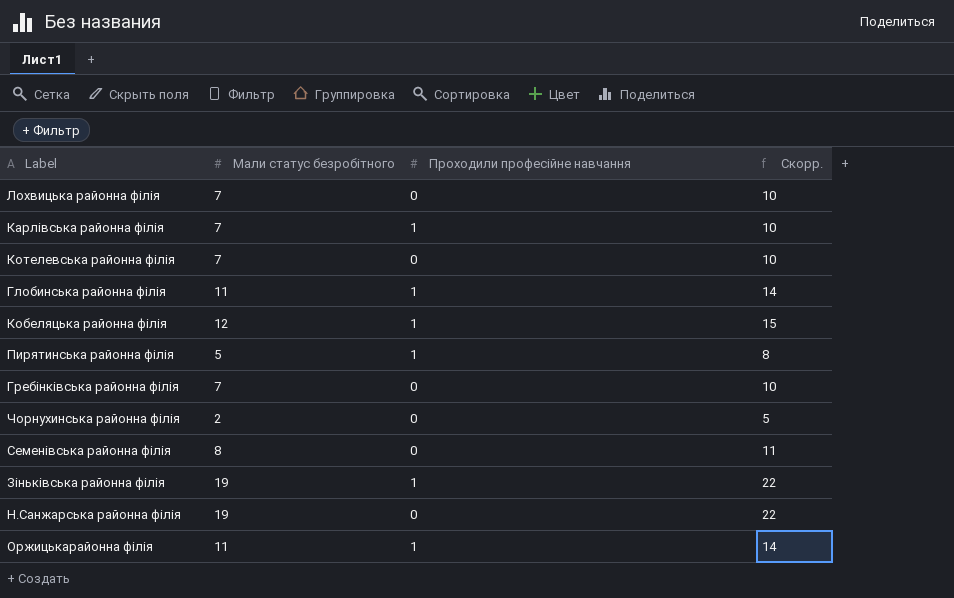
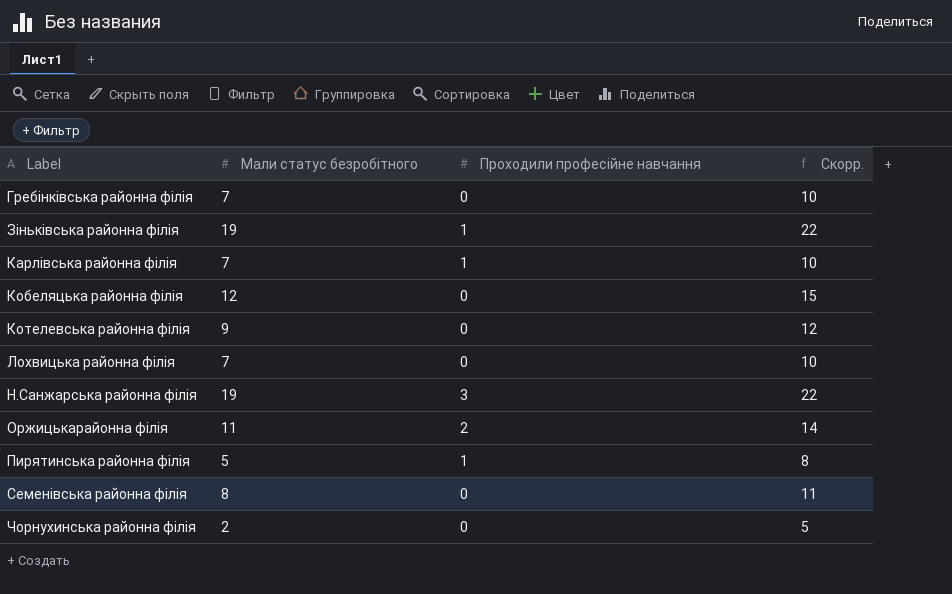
row order: none -> Label ascending
row Глобинська районна філія: 11 | 1 | 14 -> none
Кобеляцька районна філія | Проходили професійне навчання: 1 -> 0
Котелевська районна філія | Мали статус безробітного: 7 -> 9
Котелевська районна філія | Скорр.: 10 -> 12
Н.Санжарська районна філія | Проходили професійне навчання: 0 -> 3
Оржицькарайонна філія | Проходили професійне навчання: 1 -> 2

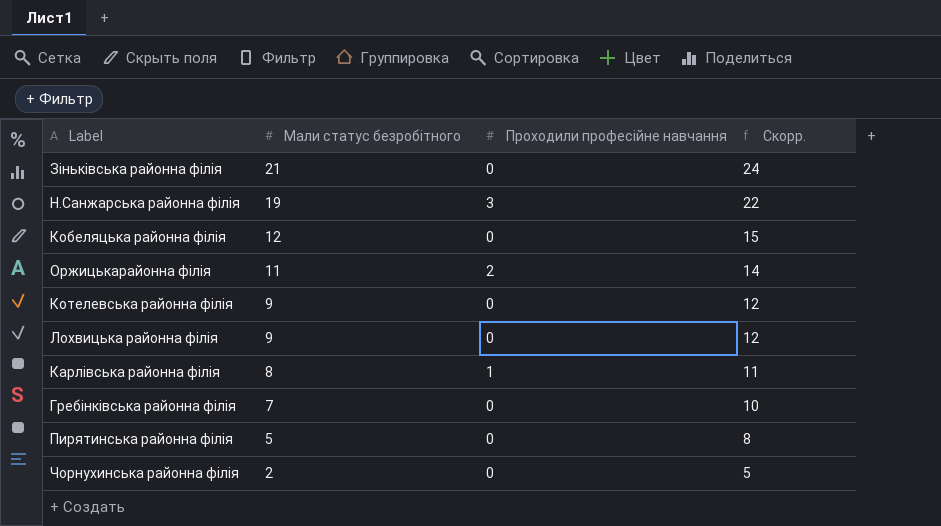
row order: Label ascending -> Мали статус безробітного descending
row Семенівська районна філія: 8 | 0 | 11 -> none
Зіньківська районна філія | Мали статус безробітного: 19 -> 21
Зіньківська районна філія | Проходили професійне навчання: 1 -> 0
Зіньківська районна філія | Скорр.: 22 -> 24
Лохвицька районна філія | Мали статус безробітного: 7 -> 9
Лохвицька районна філія | Скорр.: 10 -> 12
Карлівська районна філія | Мали статус безробітного: 7 -> 8
Карлівська районна філія | Скорр.: 10 -> 11
Пирятинська районна філія | Проходили професійне навчання: 1 -> 0

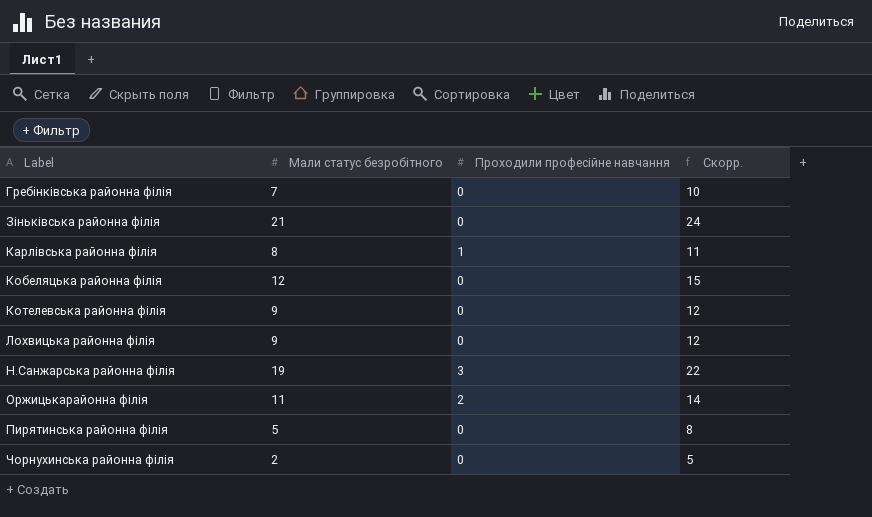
row order: Мали статус безробітного descending -> Label ascending

